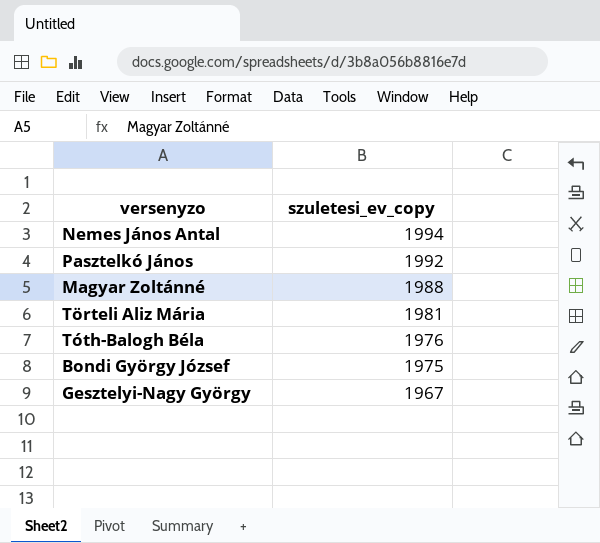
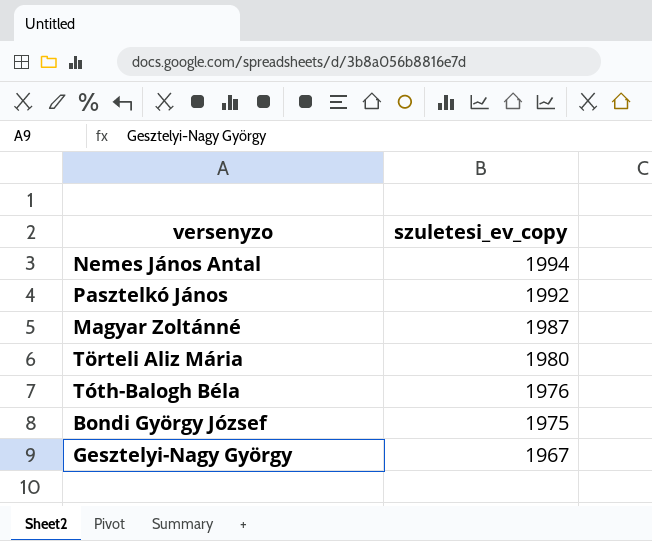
Magyar Zoltánné | szuletesi_ev_copy: 1988 -> 1987
Törteli Aliz Mária | szuletesi_ev_copy: 1981 -> 1980

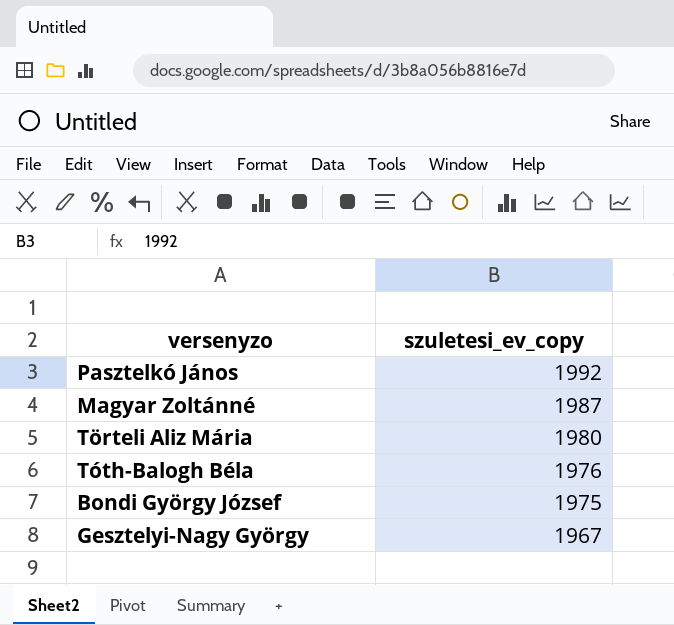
row Nemes János Antal: 1994 -> none

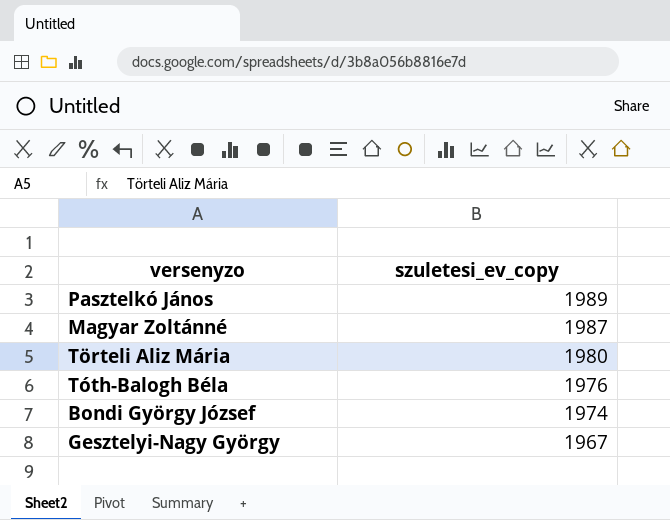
Pasztelkó János | szuletesi_ev_copy: 1992 -> 1989
Bondi György József | szuletesi_ev_copy: 1975 -> 1974

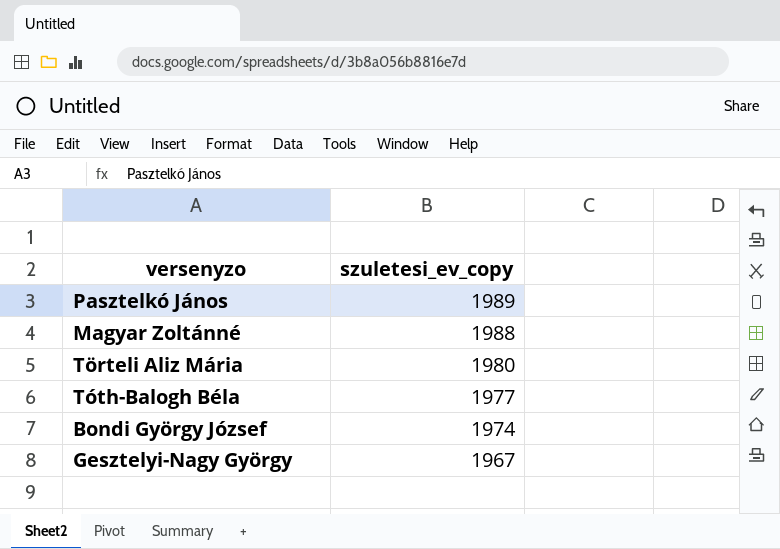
Magyar Zoltánné | szuletesi_ev_copy: 1987 -> 1988
Tóth-Balogh Béla | szuletesi_ev_copy: 1976 -> 1977

